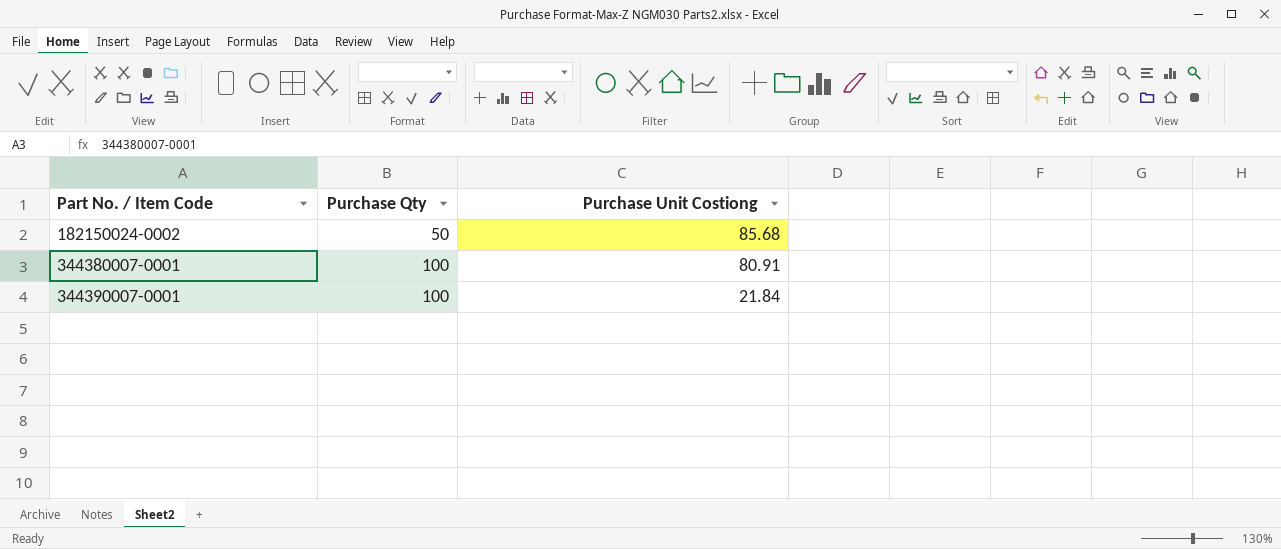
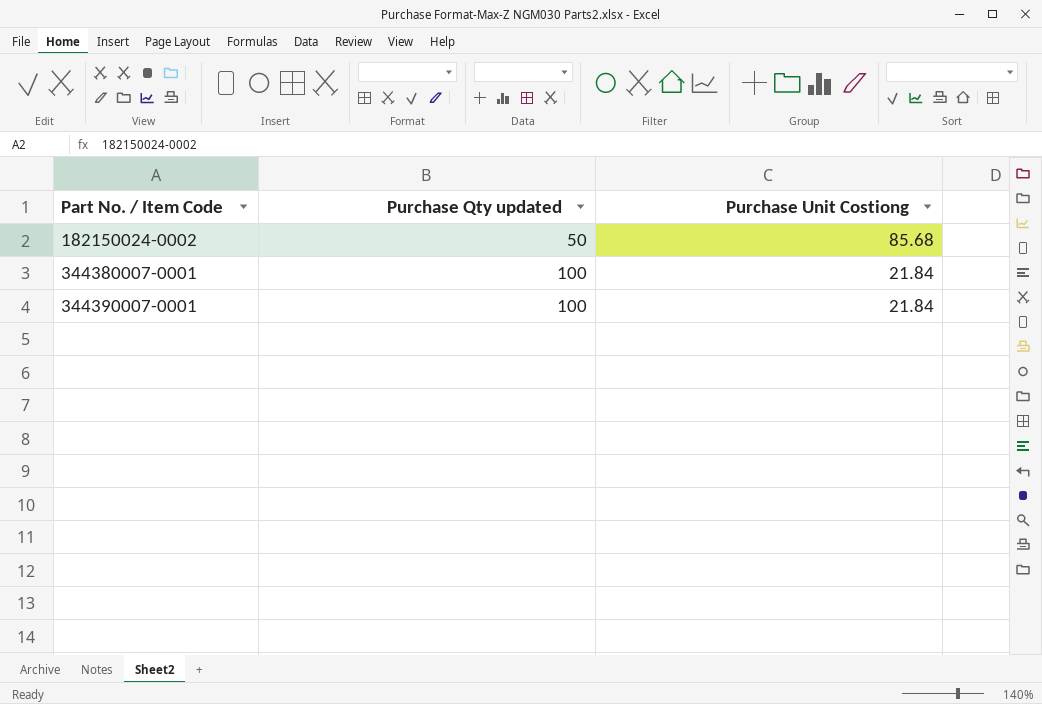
column name: Purchase Qty -> Purchase Qty updated
344380007-0001 | Purchase Unit Costiong: 80.91 -> 21.84

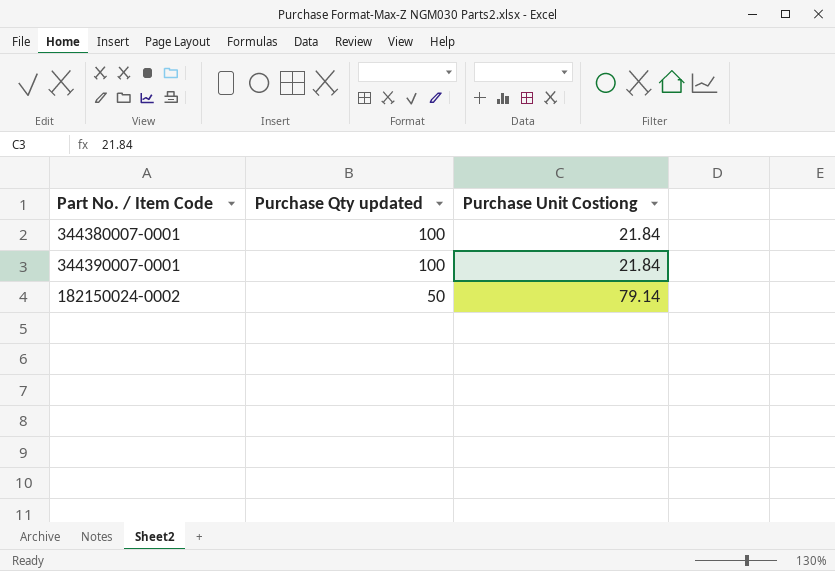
row order: Part No. / Item Code ascending -> Purchase Qty updated descending
182150024-0002 | Purchase Unit Costiong: 85.68 -> 79.14

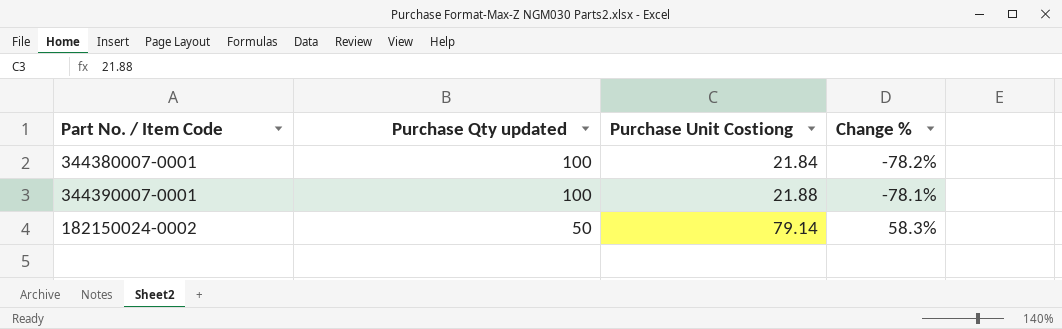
column Change % | formula: none -> ([Purchase Unit Costiong] - [Purchase Qty updated]) / [Purchase Qty updated]
344390007-0001 | Purchase Unit Costiong: 21.84 -> 21.88

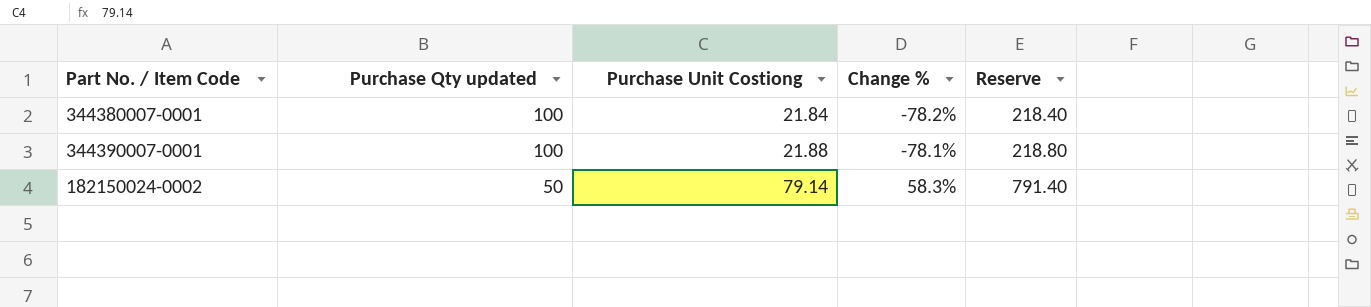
column Reserve | formula: none -> [Purchase Unit Costiong] * 10

